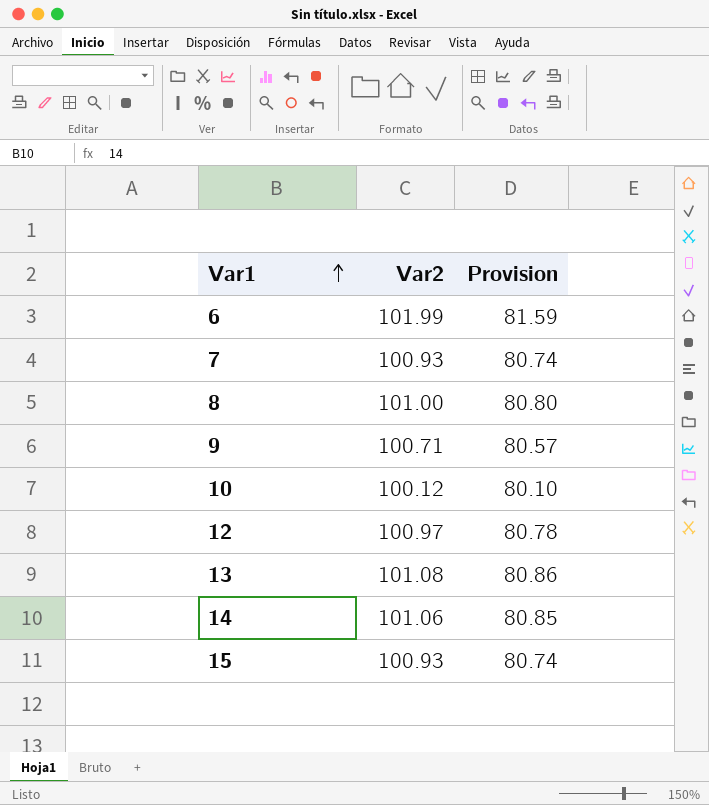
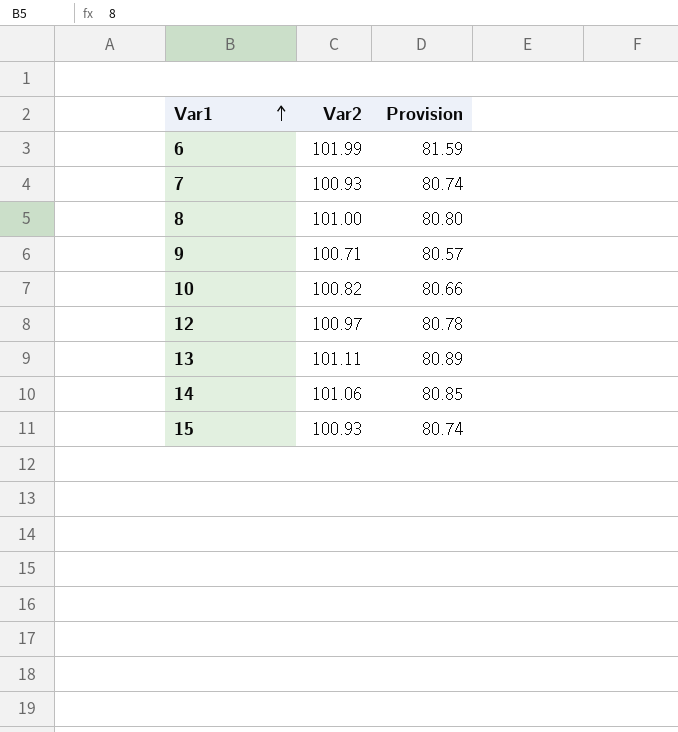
10 | Var2: 100.12 -> 100.82
10 | Provision: 80.10 -> 80.66
13 | Var2: 101.08 -> 101.11
13 | Provision: 80.86 -> 80.89

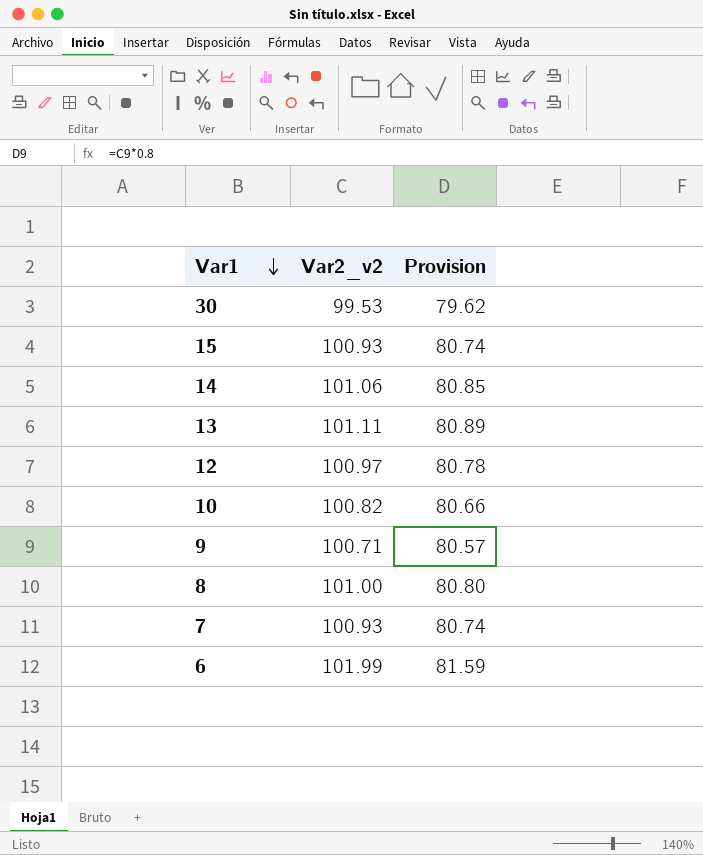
row order: Var1 ascending -> Var1 descending
column name: Var2 -> Var2_v2
row 30: none -> 99.53 | 79.62

